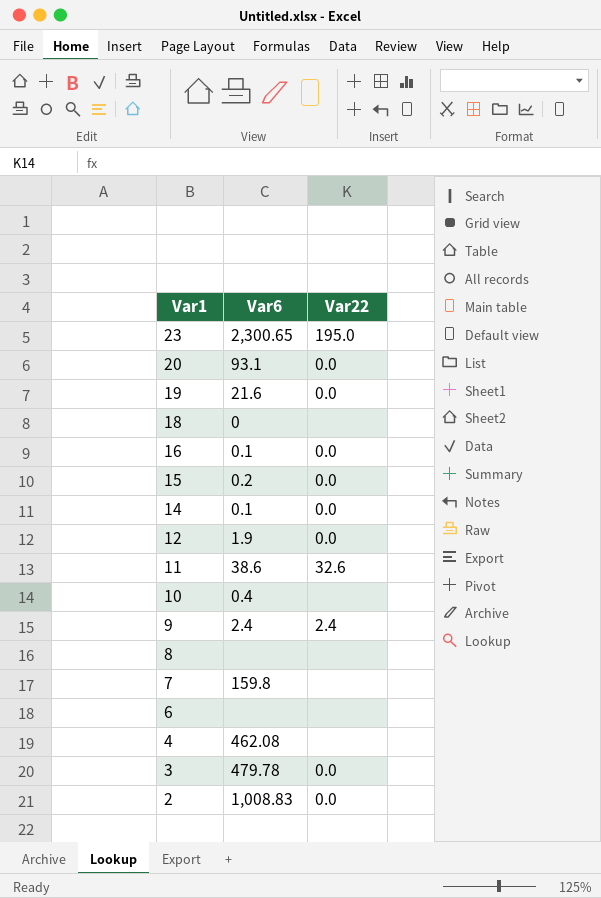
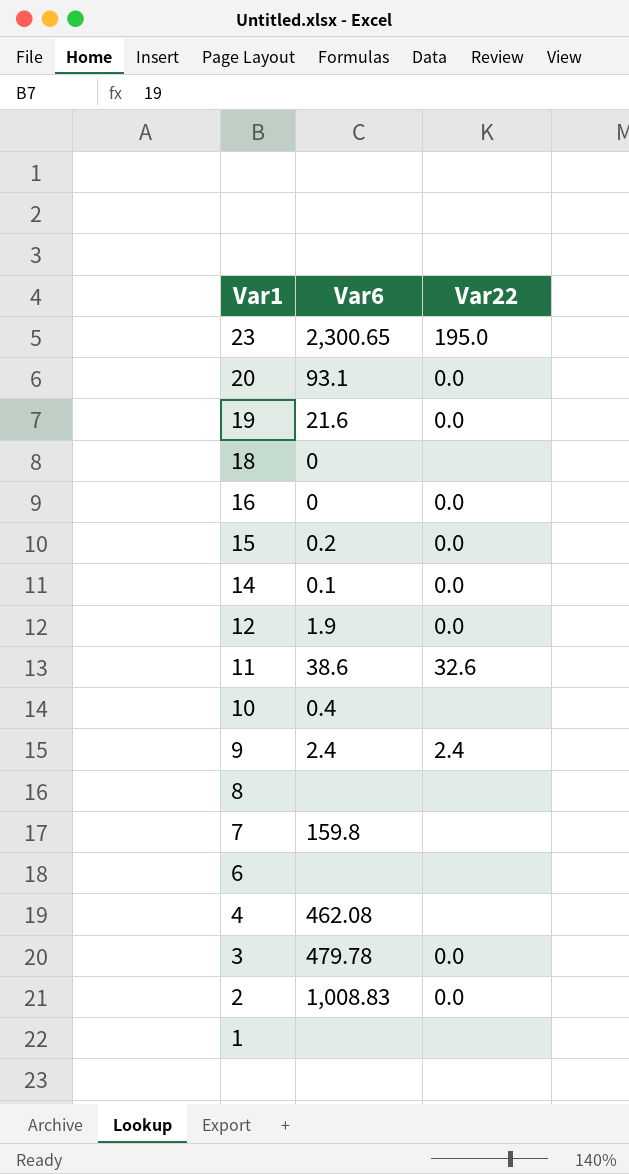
16 | Var6: 0.1 -> 0
row 1: none -> none | none

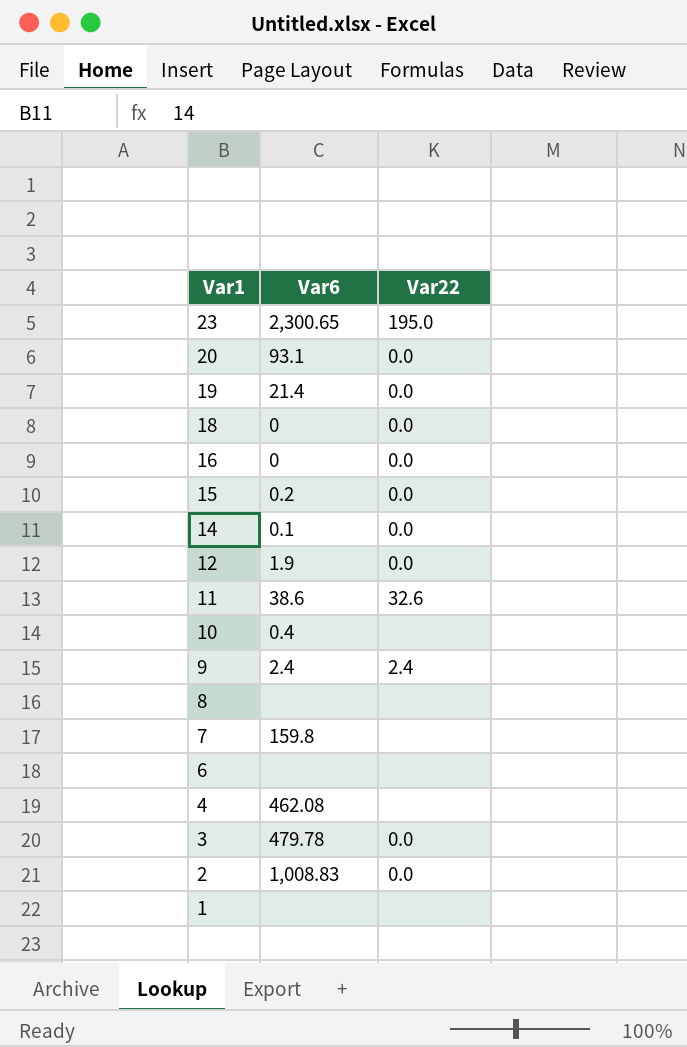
19 | Var6: 21.6 -> 21.4
18 | Var22: none -> 0.0

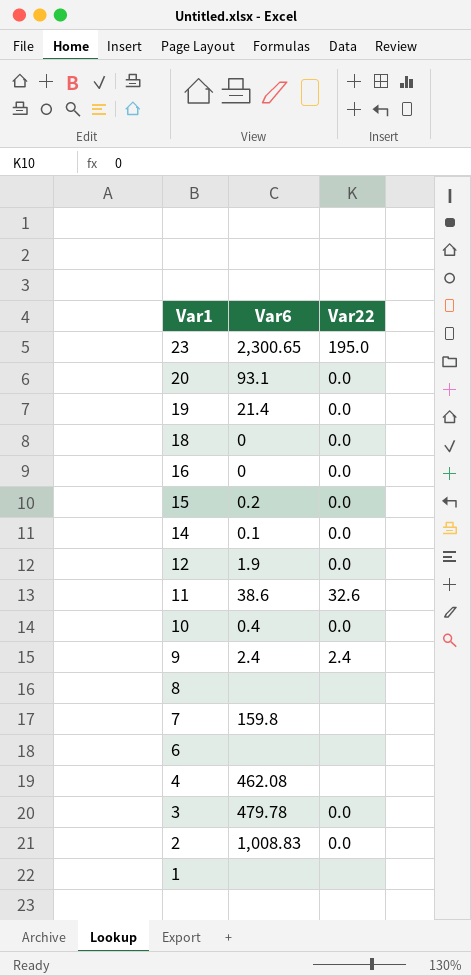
10 | Var22: none -> 0.0

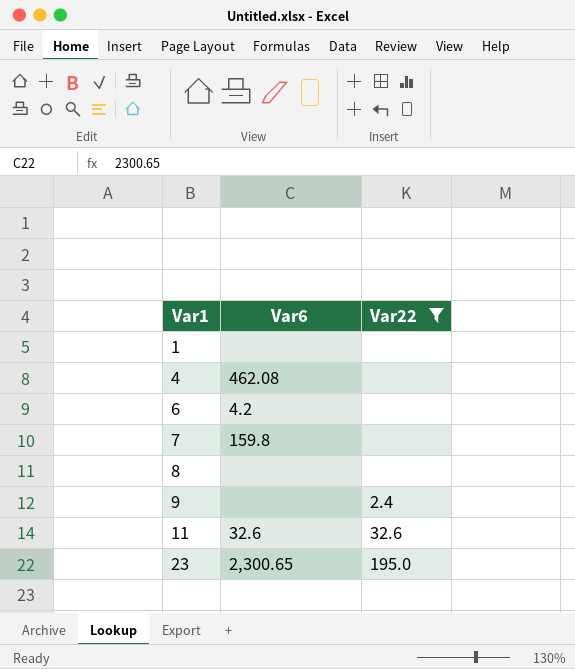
filter: none -> Var22 != 0.0
row order: Var1 descending -> Var1 ascending
6 | Var6: none -> 4.2
9 | Var6: 2.4 -> none
11 | Var6: 38.6 -> 32.6

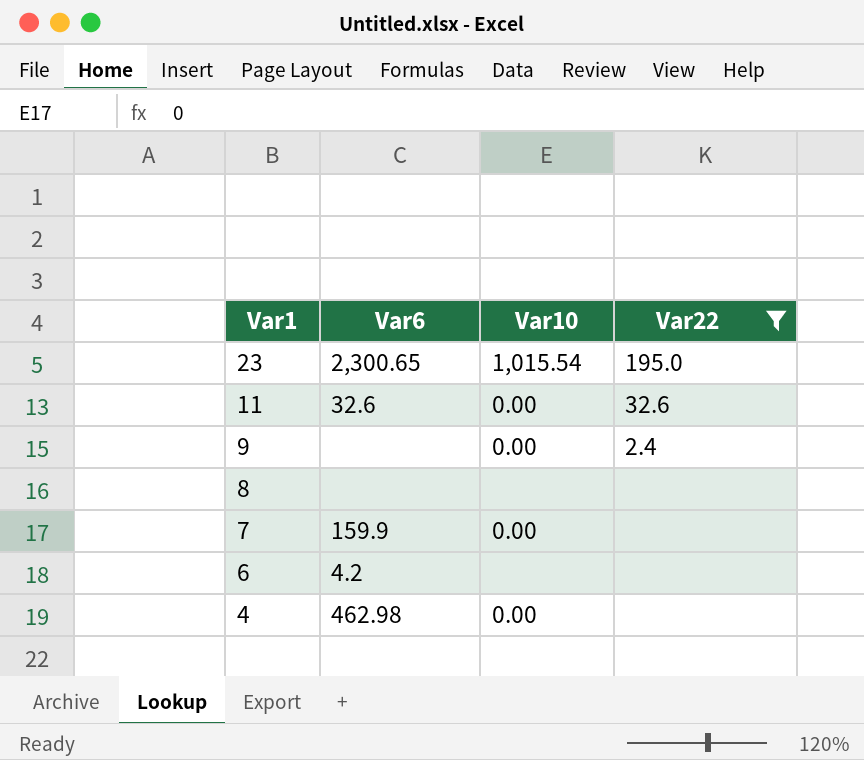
row order: Var1 ascending -> Var1 descending
column Var10 | position: none -> 3
row 1: none | none -> none
7 | Var6: 159.8 -> 159.9
4 | Var6: 462.08 -> 462.98

